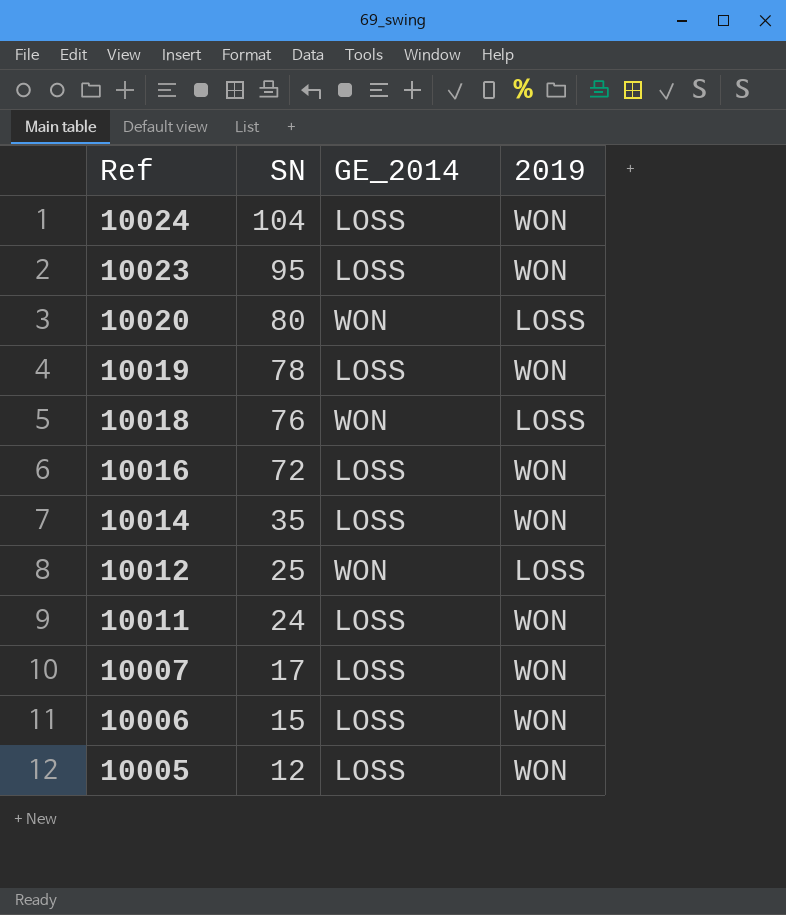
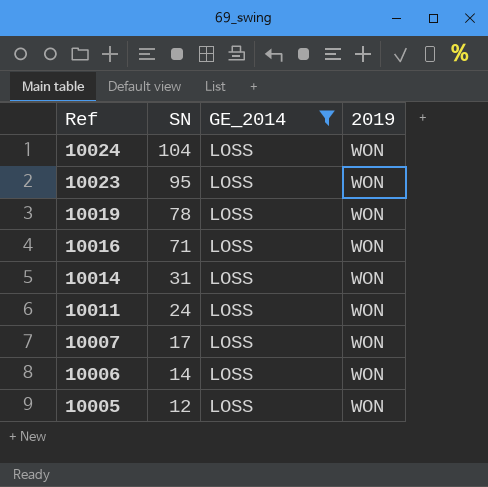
filter: none -> GE_2014 = LOSS
10016 | SN: 72 -> 71
10014 | SN: 35 -> 31
10006 | SN: 15 -> 14

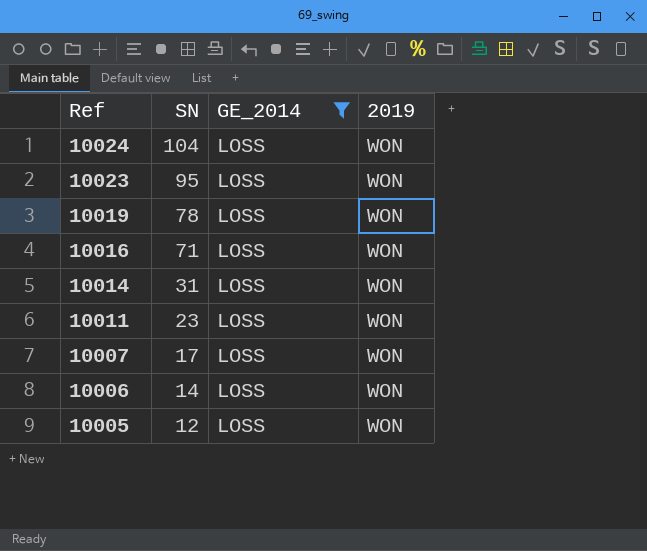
10011 | SN: 24 -> 23

